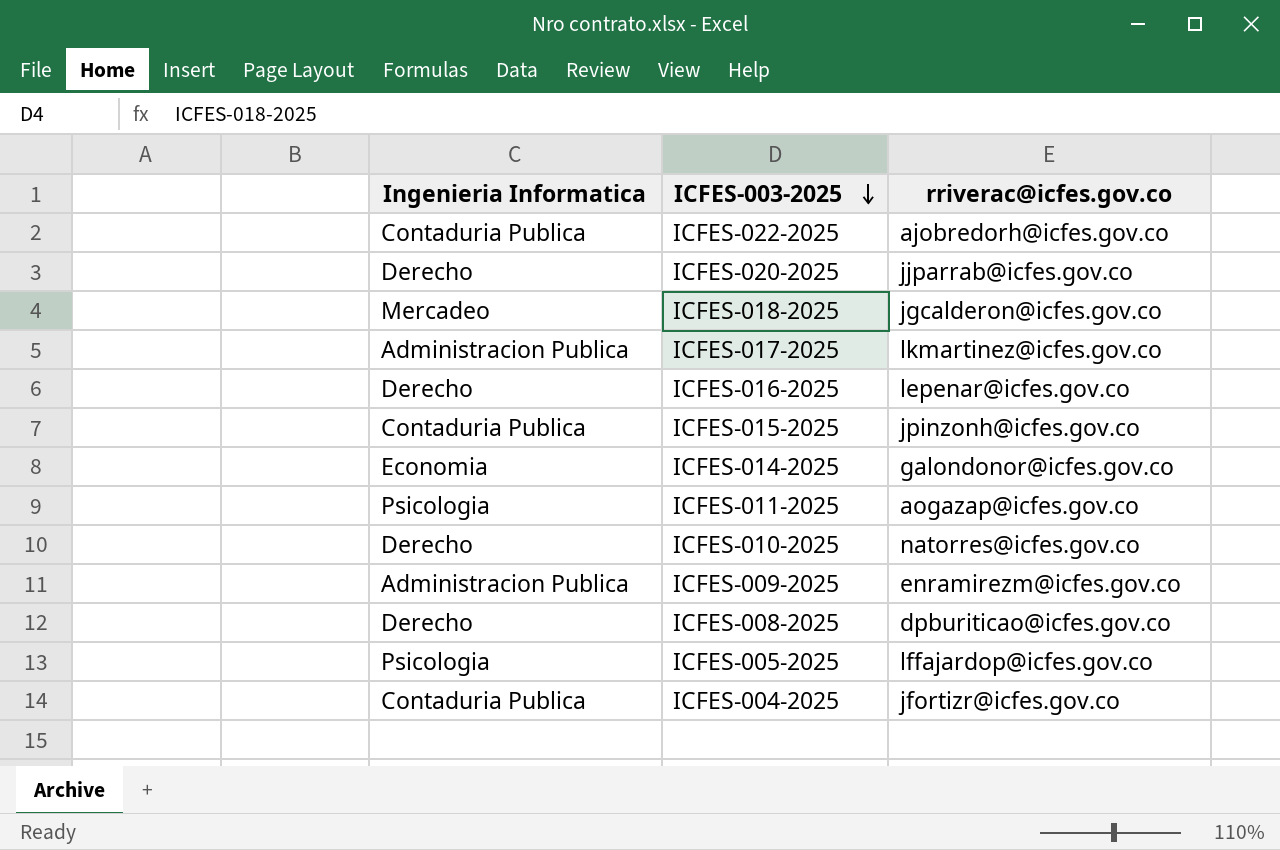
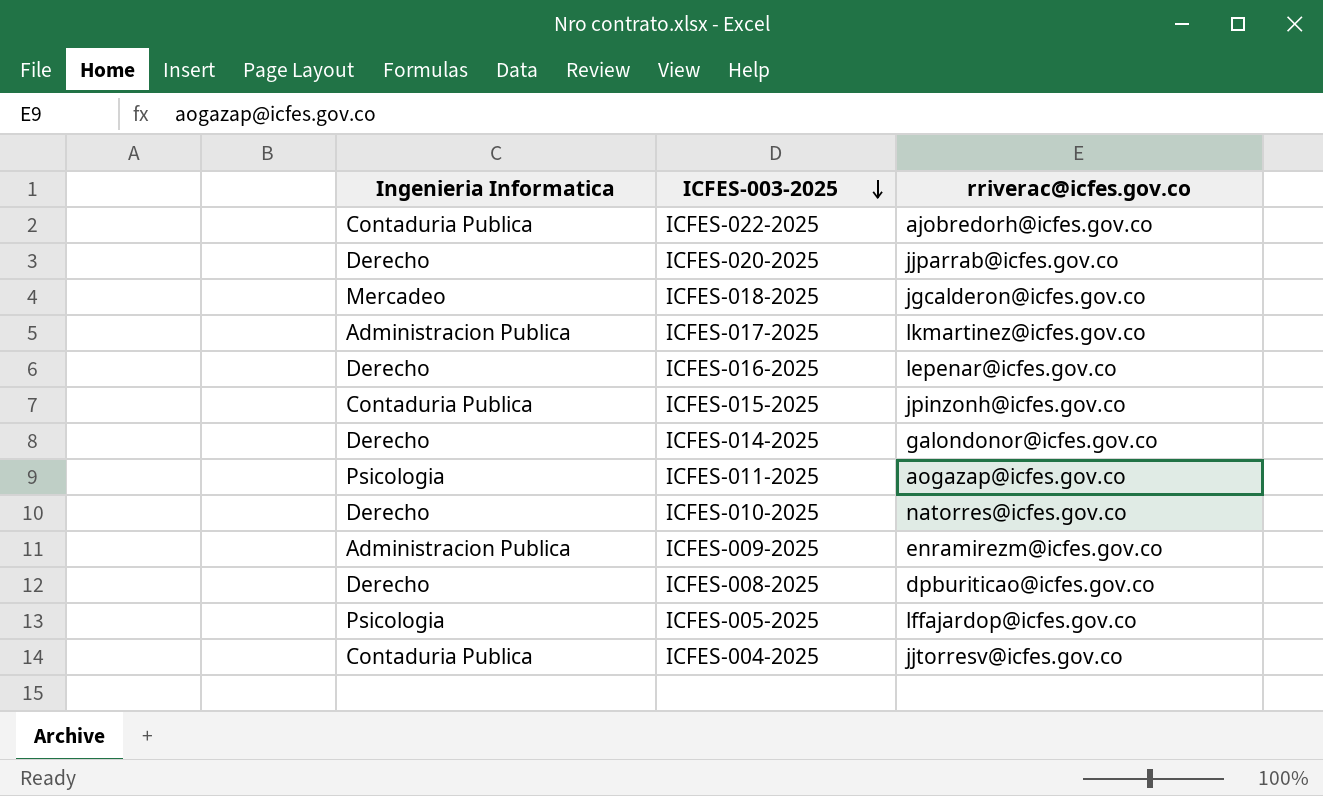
ICFES-014-2025 | Ingenieria Informatica: Economia -> Derecho
ICFES-004-2025 | rriverac@icfes.gov.co: jfortizr@icfes.gov.co -> jjtorresv@icfes.gov.co

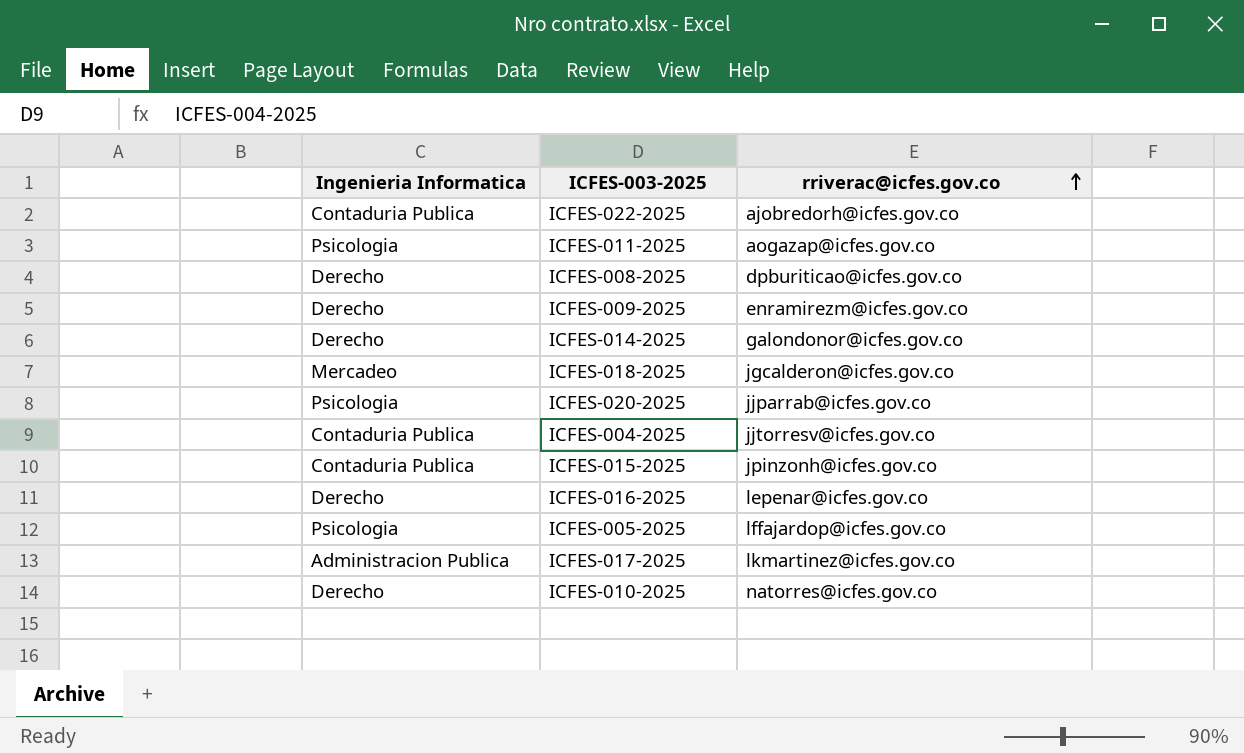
row order: ICFES-003-2025 descending -> rriverac@icfes.gov.co ascending
ICFES-009-2025 | Ingenieria Informatica: Administracion Publica -> Derecho
ICFES-020-2025 | Ingenieria Informatica: Derecho -> Psicologia

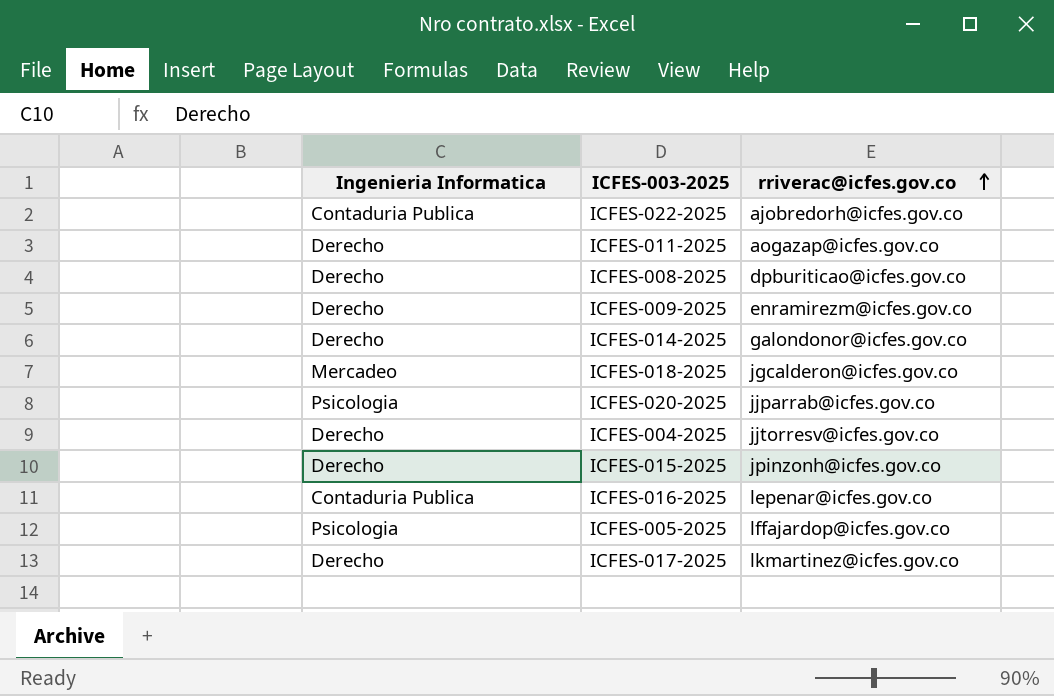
row ICFES-010-2025: Derecho | natorres@icfes.gov.co -> none
ICFES-011-2025 | Ingenieria Informatica: Psicologia -> Derecho
ICFES-004-2025 | Ingenieria Informatica: Contaduria Publica -> Derecho
ICFES-015-2025 | Ingenieria Informatica: Contaduria Publica -> Derecho
ICFES-016-2025 | Ingenieria Informatica: Derecho -> Contaduria Publica
ICFES-017-2025 | Ingenieria Informatica: Administracion Publica -> Derecho

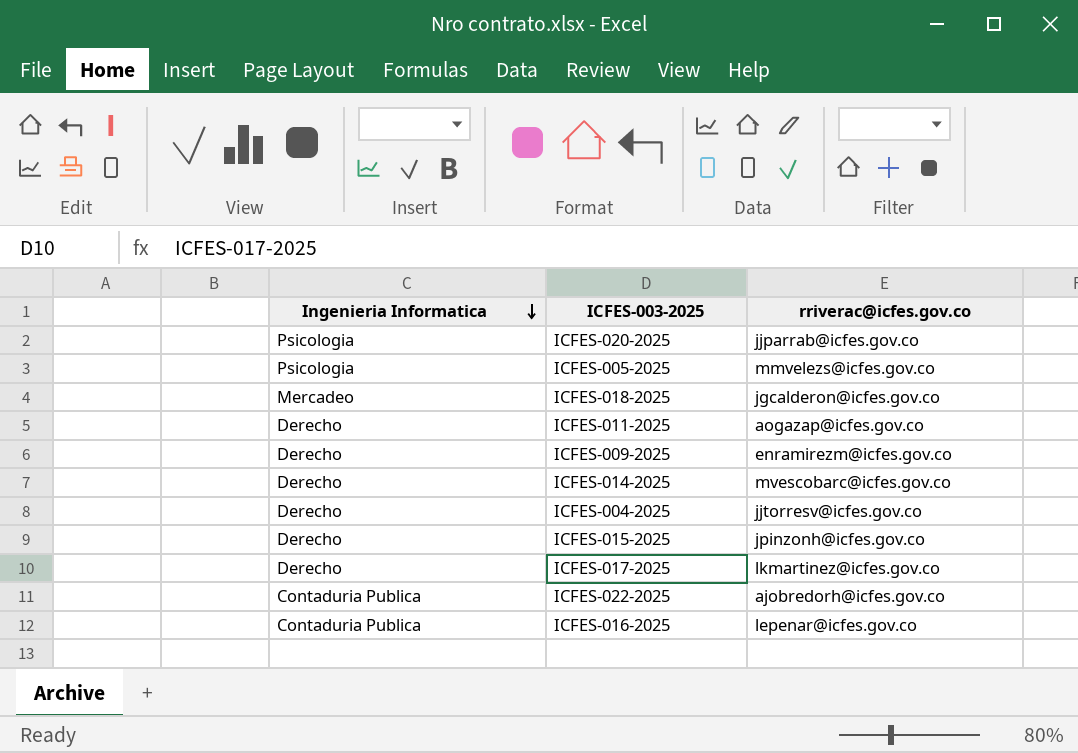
row order: rriverac@icfes.gov.co ascending -> Ingenieria Informatica descending
row ICFES-008-2025: Derecho | dpburiticao@icfes.gov.co -> none
ICFES-005-2025 | rriverac@icfes.gov.co: lffajardop@icfes.gov.co -> mmvelezs@icfes.gov.co
ICFES-014-2025 | rriverac@icfes.gov.co: galondonor@icfes.gov.co -> mvescobarc@icfes.gov.co

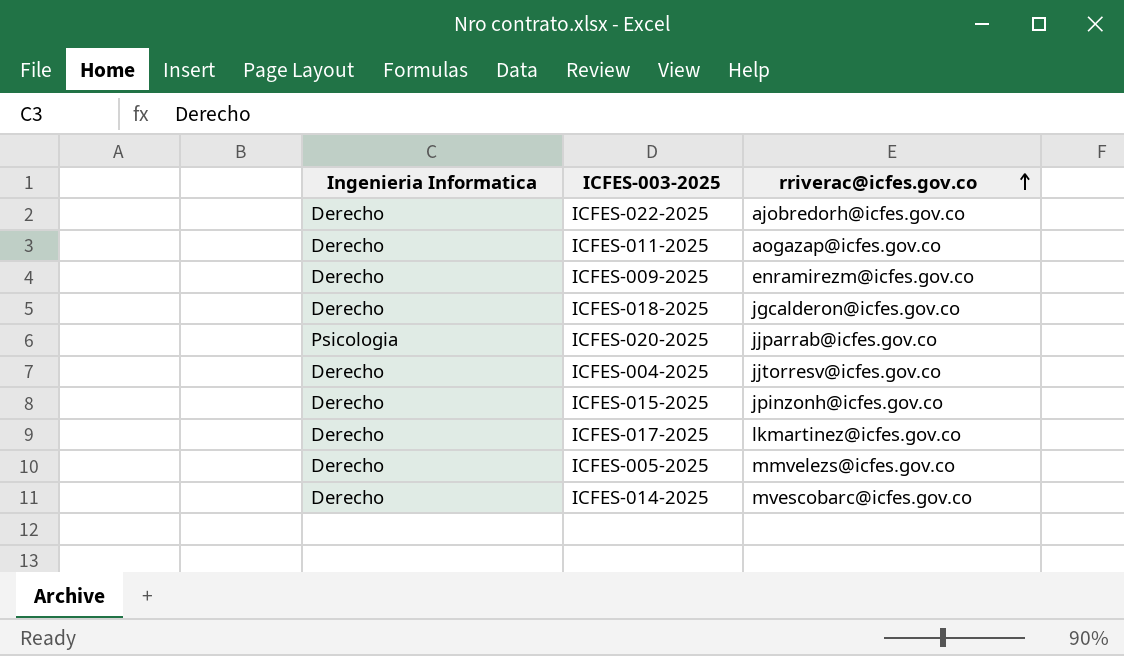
row order: Ingenieria Informatica descending -> rriverac@icfes.gov.co ascending
row ICFES-016-2025: Contaduria Publica | lepenar@icfes.gov.co -> none
ICFES-022-2025 | Ingenieria Informatica: Contaduria Publica -> Derecho
ICFES-018-2025 | Ingenieria Informatica: Mercadeo -> Derecho
ICFES-005-2025 | Ingenieria Informatica: Psicologia -> Derecho

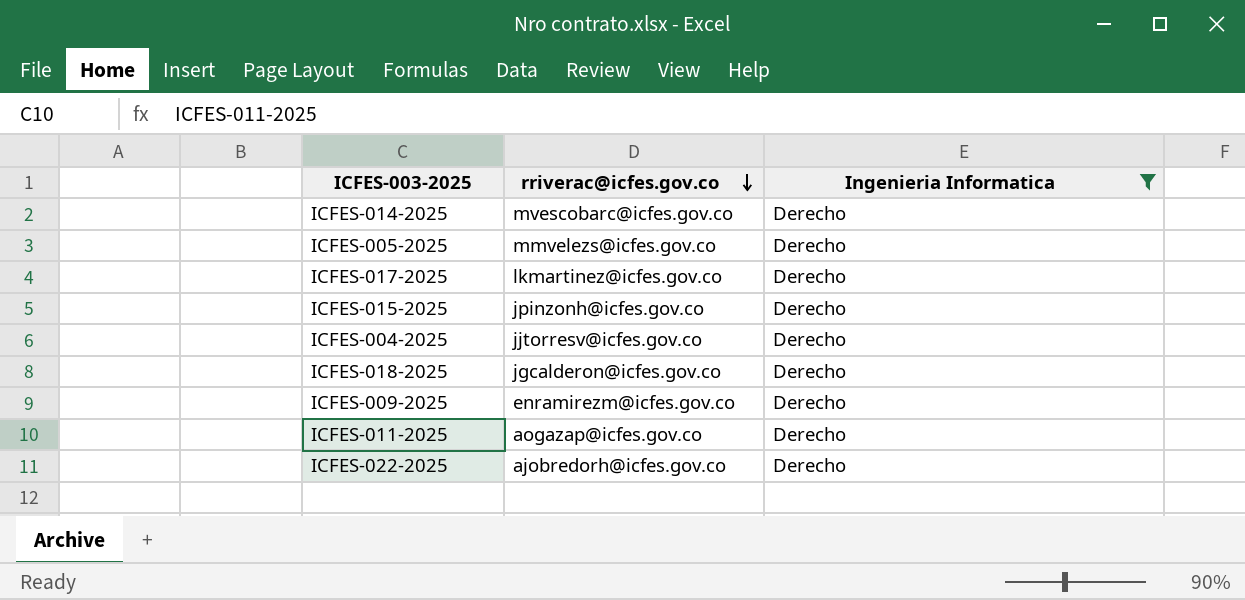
filter: none -> Ingenieria Informatica = Derecho
row order: rriverac@icfes.gov.co ascending -> rriverac@icfes.gov.co descending
column Ingenieria Informatica | position: 1 -> 3

